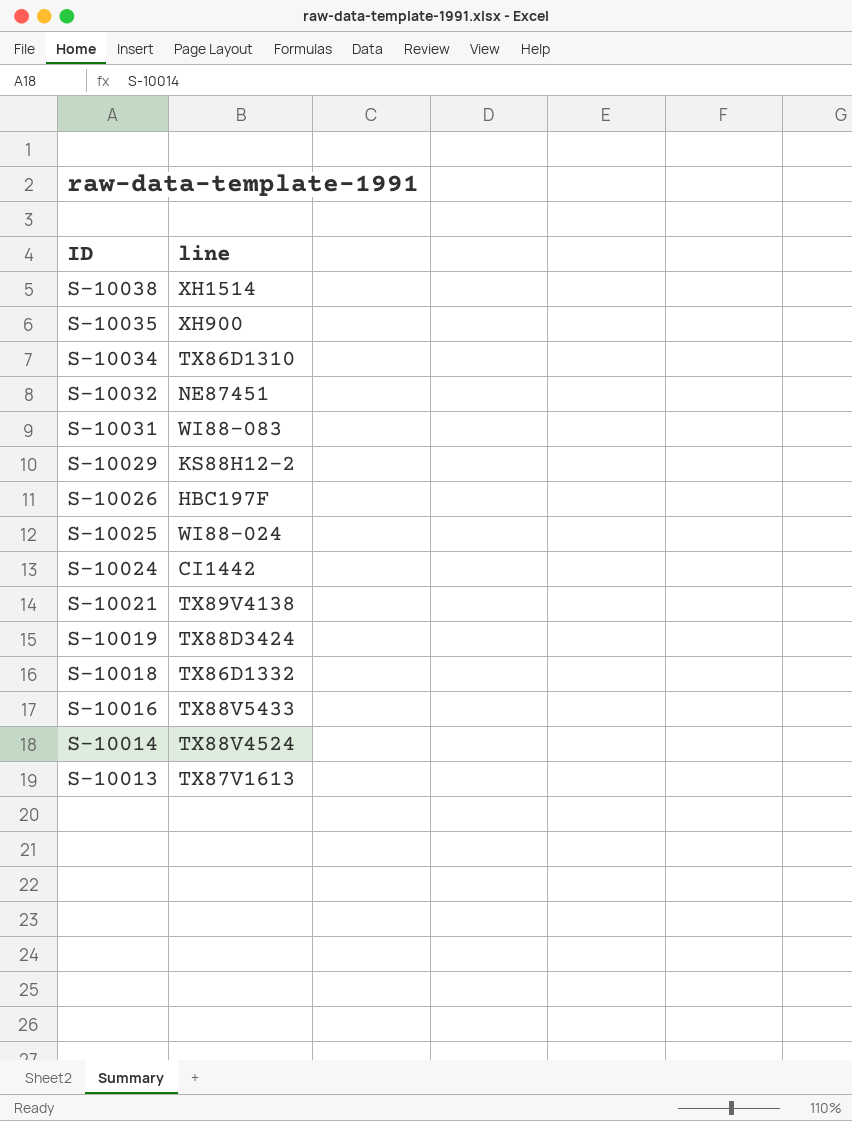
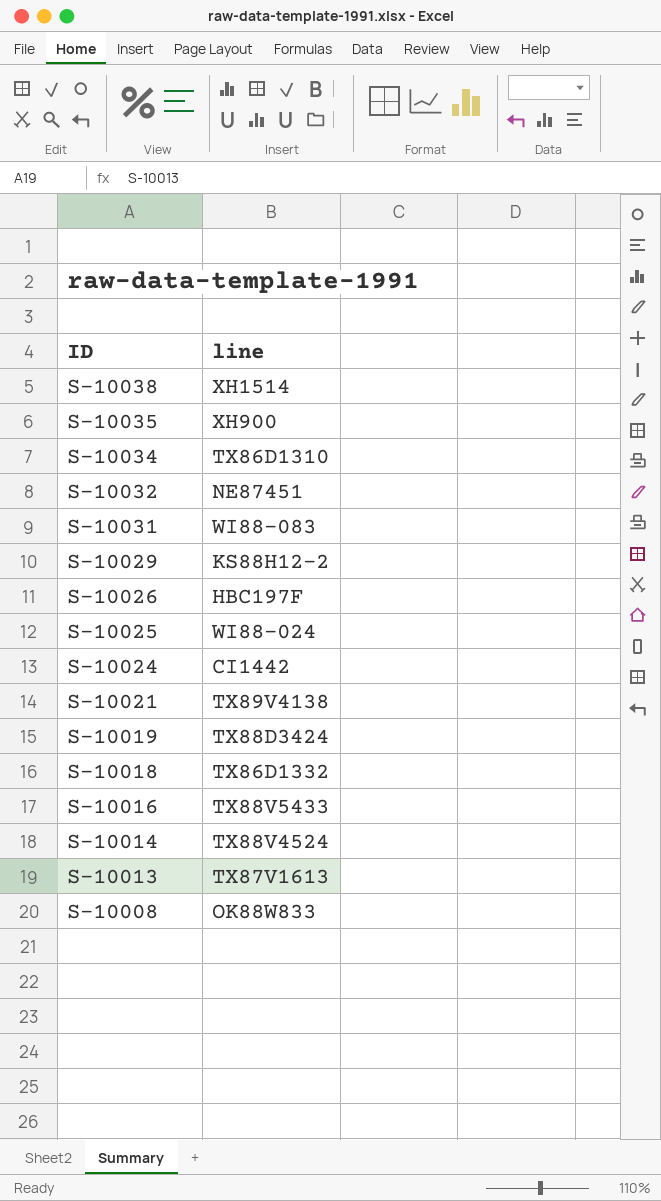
row S-10008: none -> OK88W833

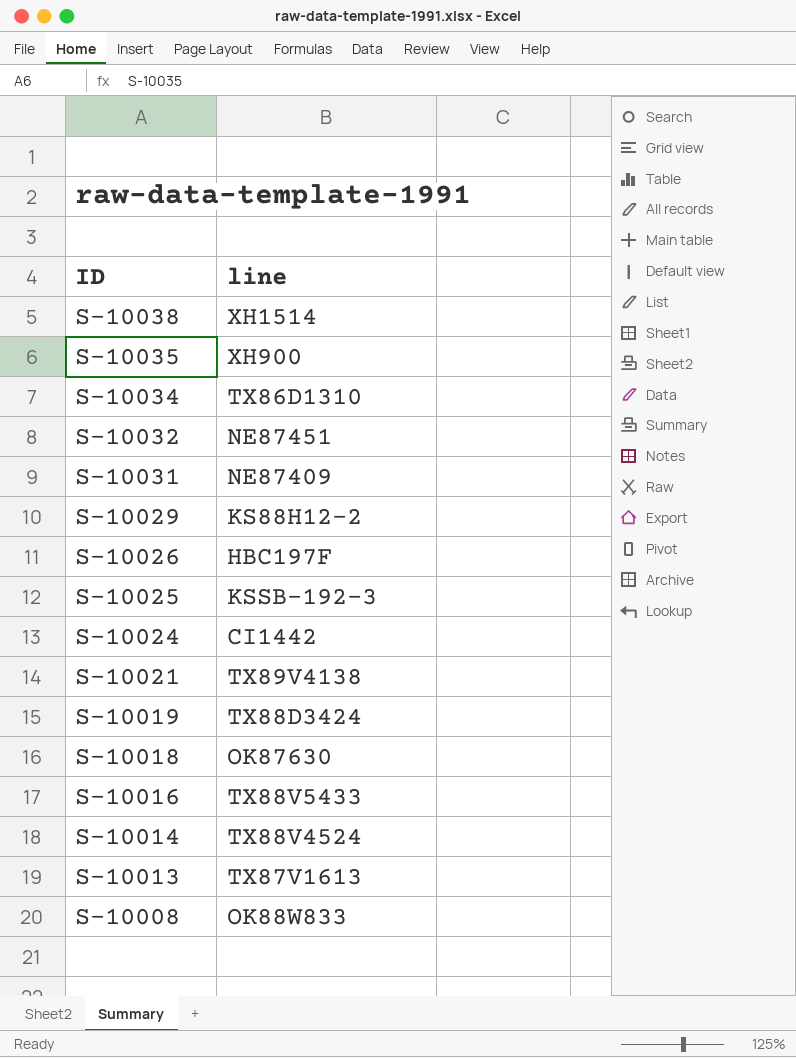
S-10031 | line: WI88-083 -> NE87409
S-10025 | line: WI88-024 -> KSSB-192-3
S-10018 | line: TX86D1332 -> OK87630

